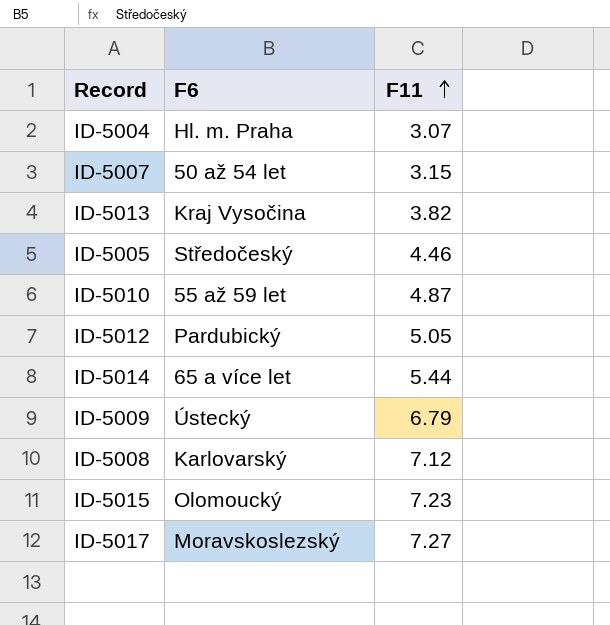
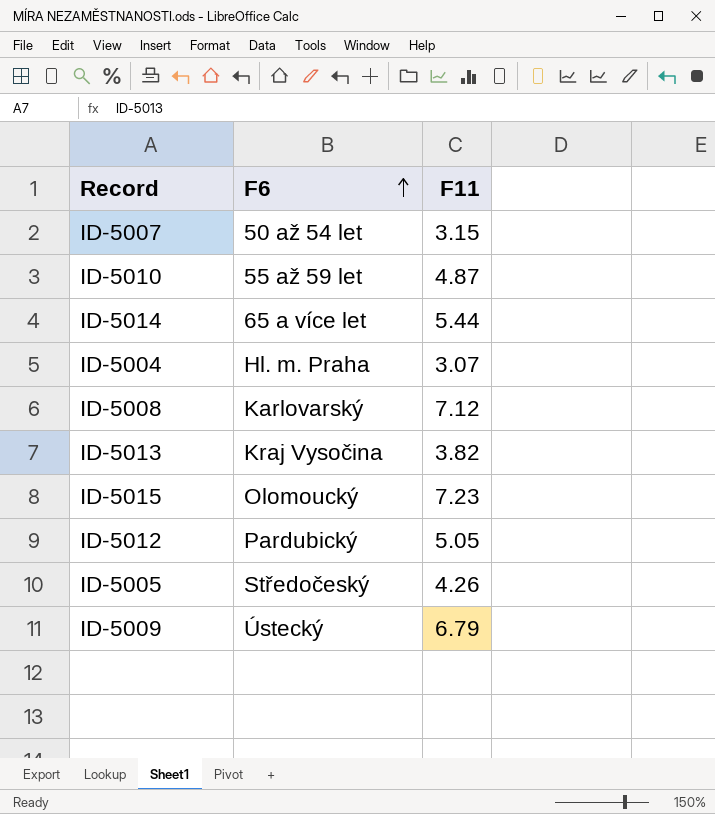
row order: F11 ascending -> F6 ascending
row ID-5017: Moravskoslezský | 7.27 -> none
ID-5005 | F11: 4.46 -> 4.26

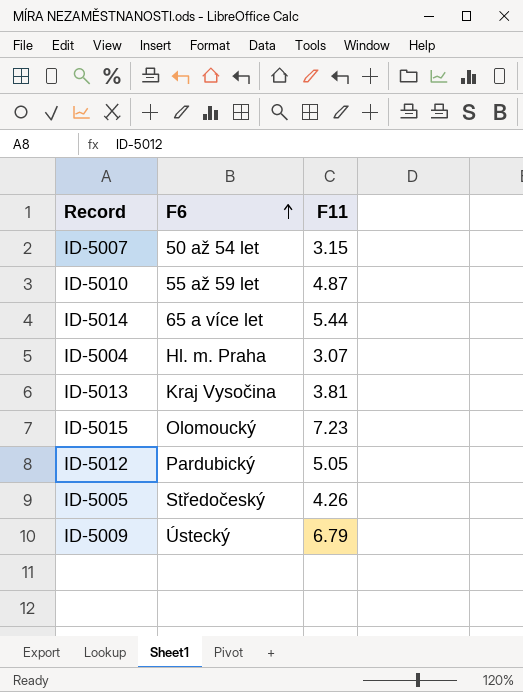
row ID-5008: Karlovarský | 7.12 -> none
ID-5013 | F11: 3.82 -> 3.81

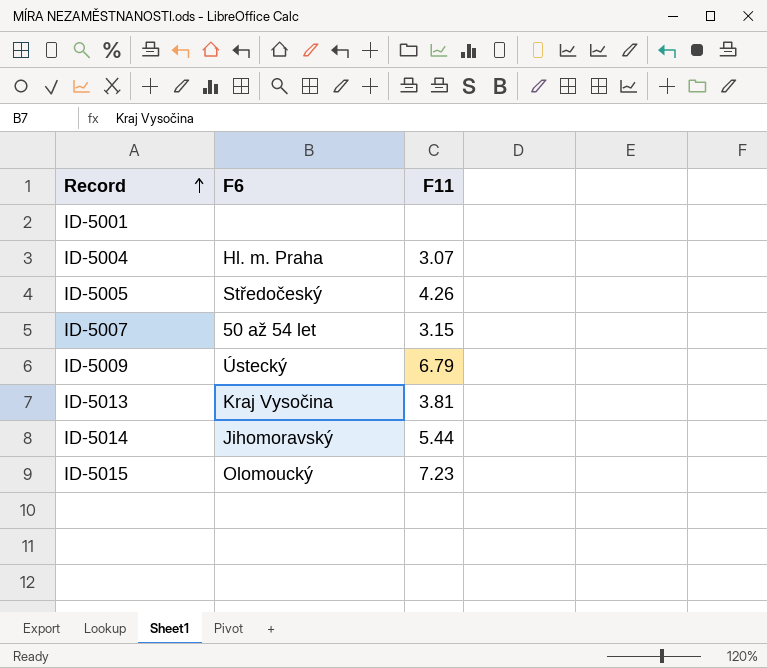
row order: F6 ascending -> Record ascending
row ID-5010: 55 až 59 let | 4.87 -> none
row ID-5012: Pardubický | 5.05 -> none
row ID-5001: none -> none | none
ID-5014 | F6: 65 a více let -> Jihomoravský

